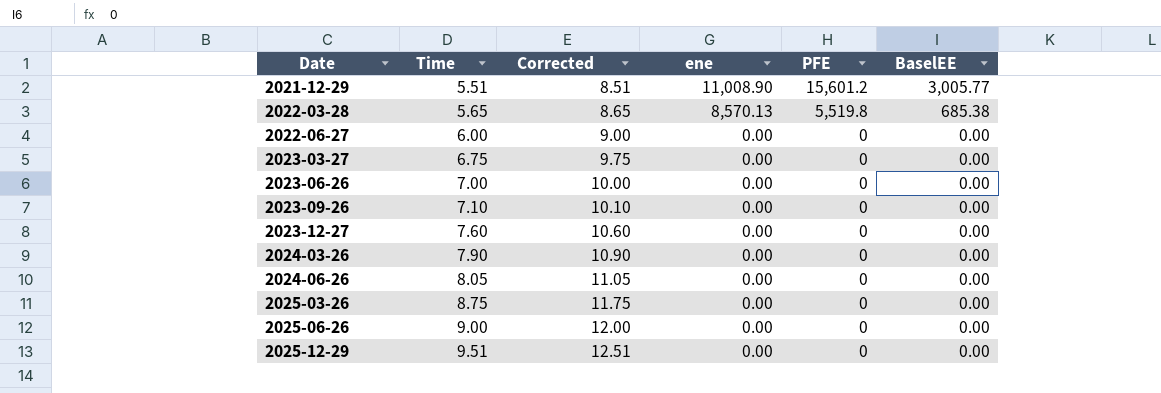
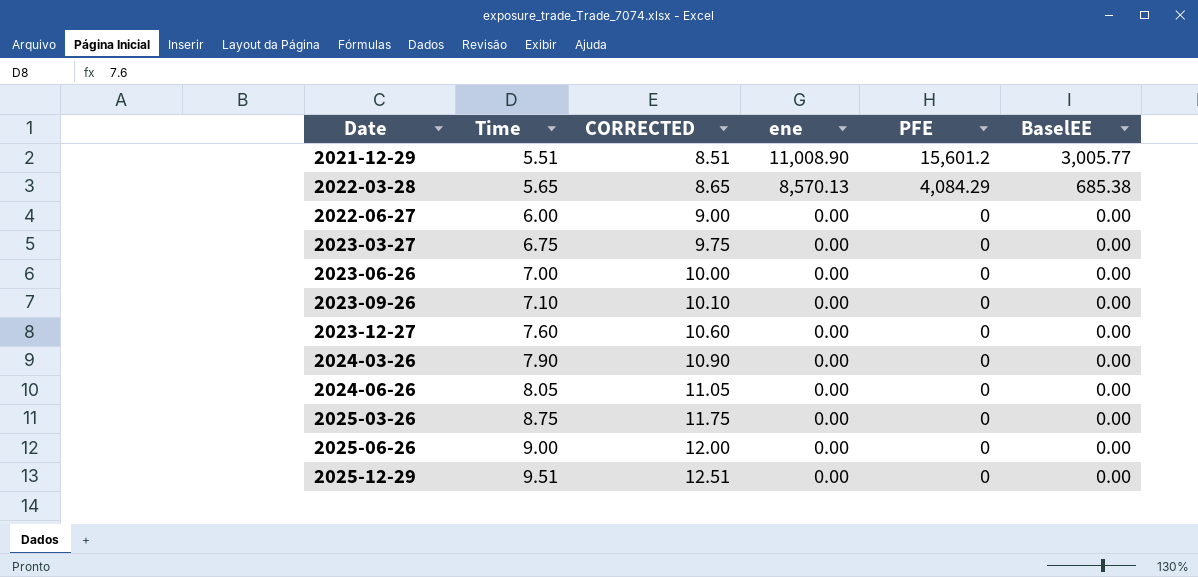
column name: Corrected -> CORRECTED
2022-03-28 | PFE: 5,519.8 -> 4,084.29

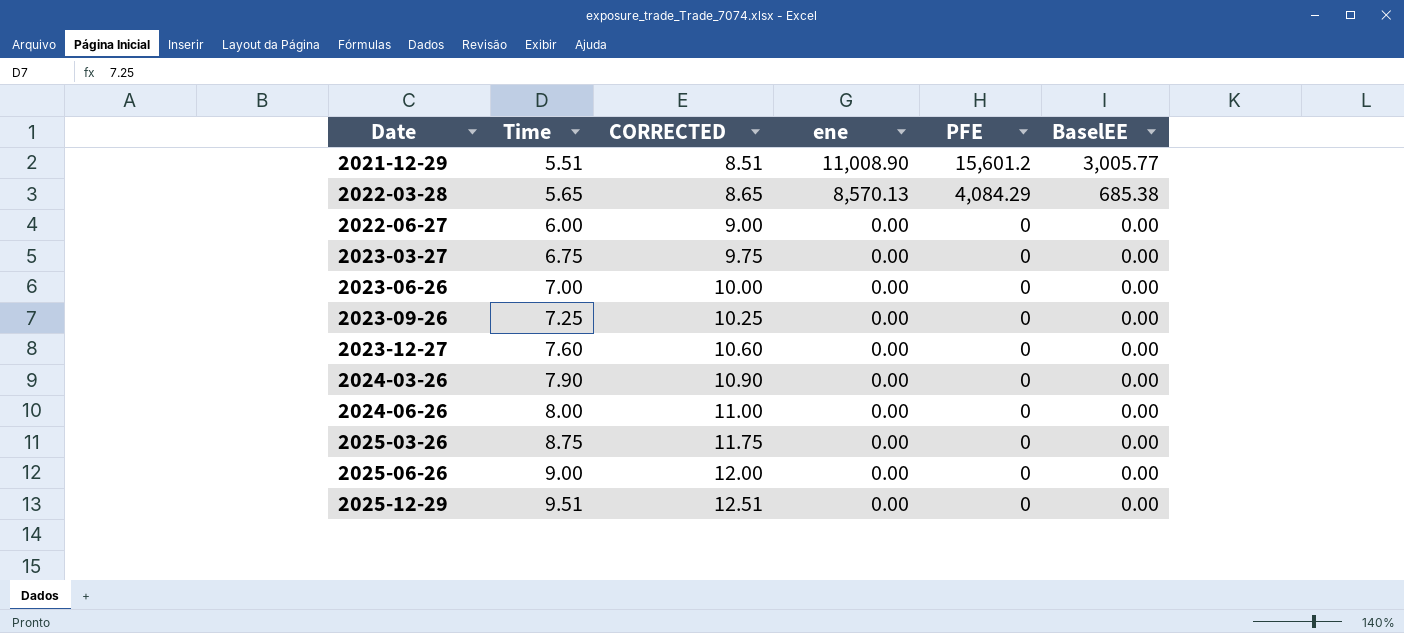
2023-09-26 | Time: 7.10 -> 7.25
2023-09-26 | CORRECTED: 10.10 -> 10.25
2024-06-26 | Time: 8.05 -> 8.00
2024-06-26 | CORRECTED: 11.05 -> 11.00

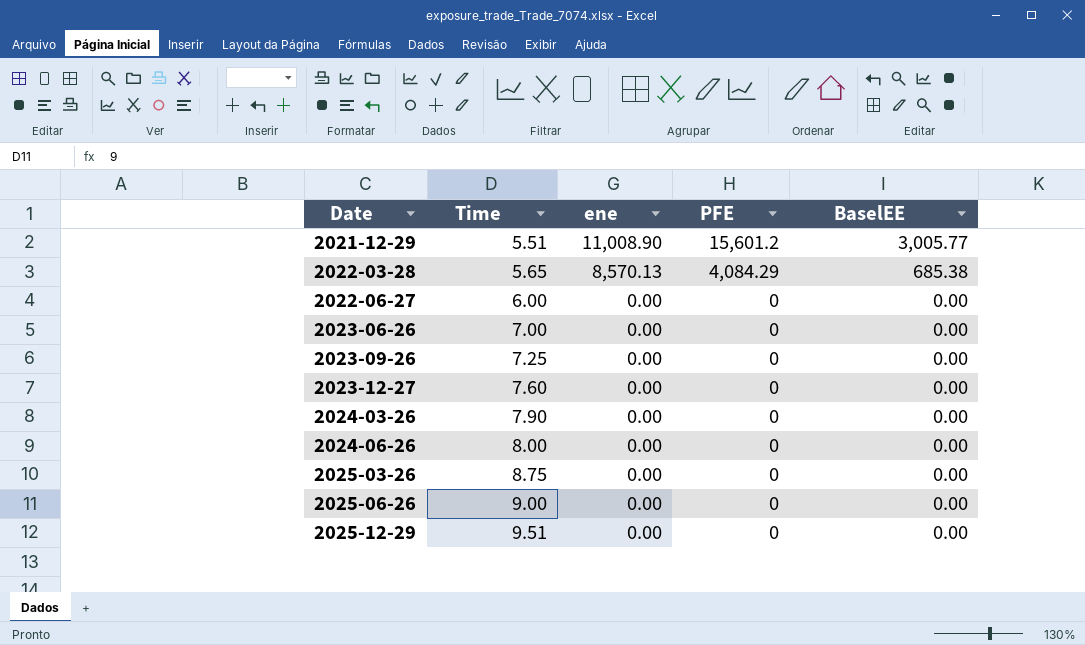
column CORRECTED | formula: [Time] + 3 -> none
row 2023-03-27: 6.75 | 9.75 | 0.00 | 0 | 0.00 -> none

